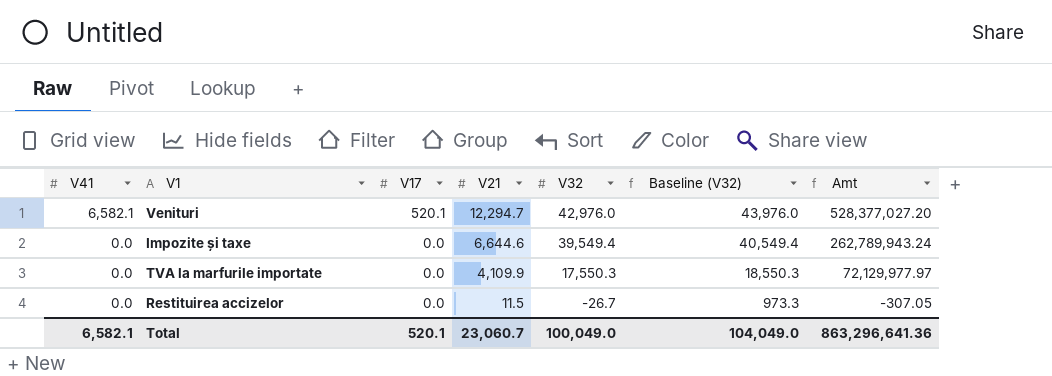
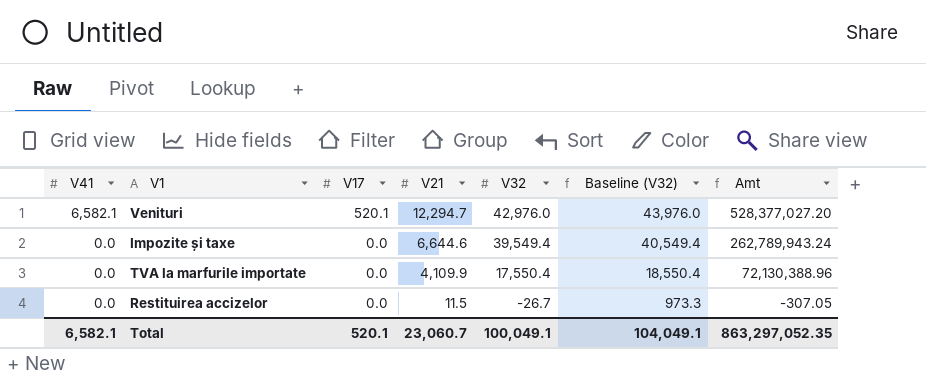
TVA la marfurile importate | V32: 17,550.3 -> 17,550.4
TVA la marfurile importate | Baseline (V32): 18,550.3 -> 18,550.4
TVA la marfurile importate | Amt: 72,129,977.97 -> 72,130,388.96
Total | V32: 100,049.0 -> 100,049.1
Total | Baseline (V32): 104,049.0 -> 104,049.1
Total | Amt: 863,296,641.36 -> 863,297,052.35

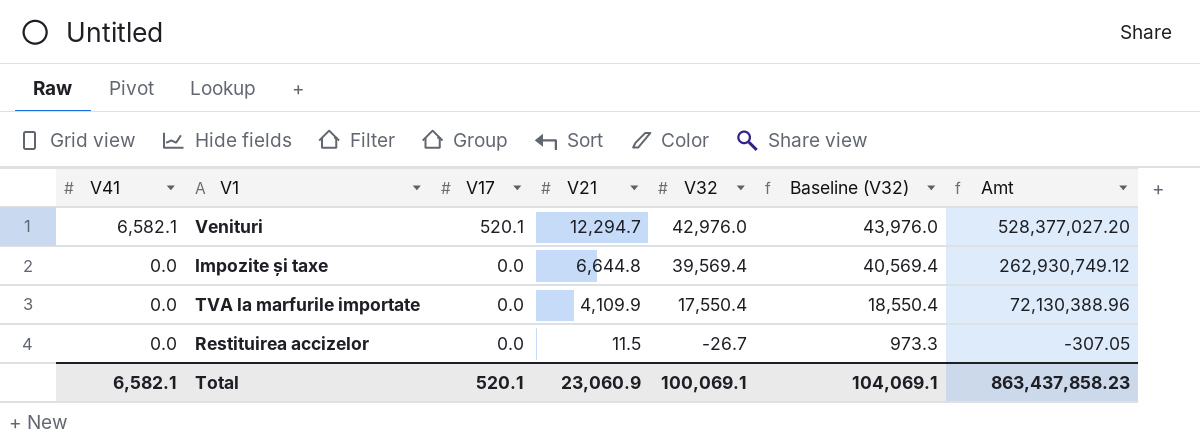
Impozite și taxe | V21: 6,644.6 -> 6,644.8
Impozite și taxe | V32: 39,549.4 -> 39,569.4
Impozite și taxe | Baseline (V32): 40,549.4 -> 40,569.4
Impozite și taxe | Amt: 262,789,943.24 -> 262,930,749.12
Total | V21: 23,060.7 -> 23,060.9
Total | V32: 100,049.1 -> 100,069.1
Total | Baseline (V32): 104,049.1 -> 104,069.1
Total | Amt: 863,297,052.35 -> 863,437,858.23

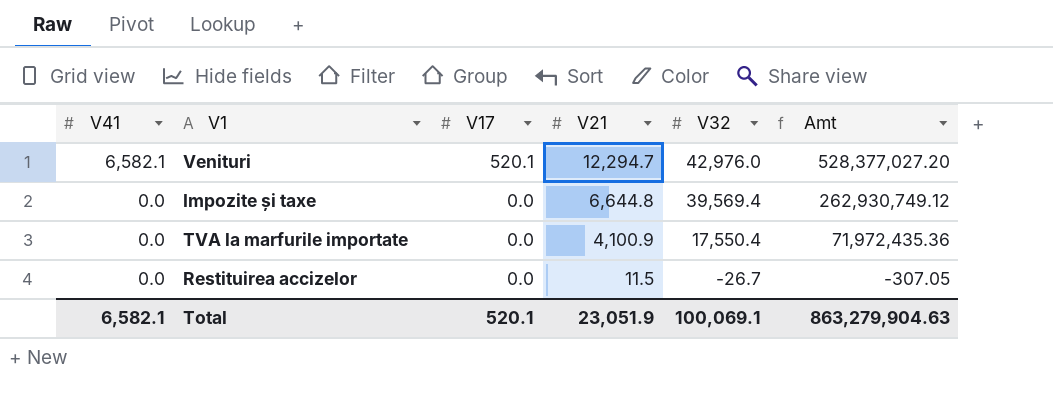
column Baseline (V32) | formula: [V32] + 1000 -> none
TVA la marfurile importate | V21: 4,109.9 -> 4,100.9
TVA la marfurile importate | Amt: 72,130,388.96 -> 71,972,435.36
Total | V21: 23,060.9 -> 23,051.9
Total | Amt: 863,437,858.23 -> 863,279,904.63

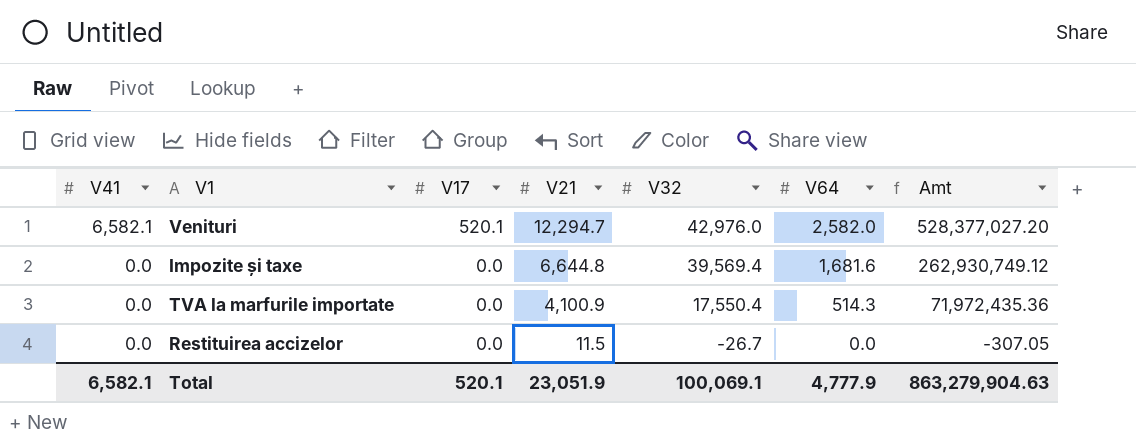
column V64 | position: none -> 6

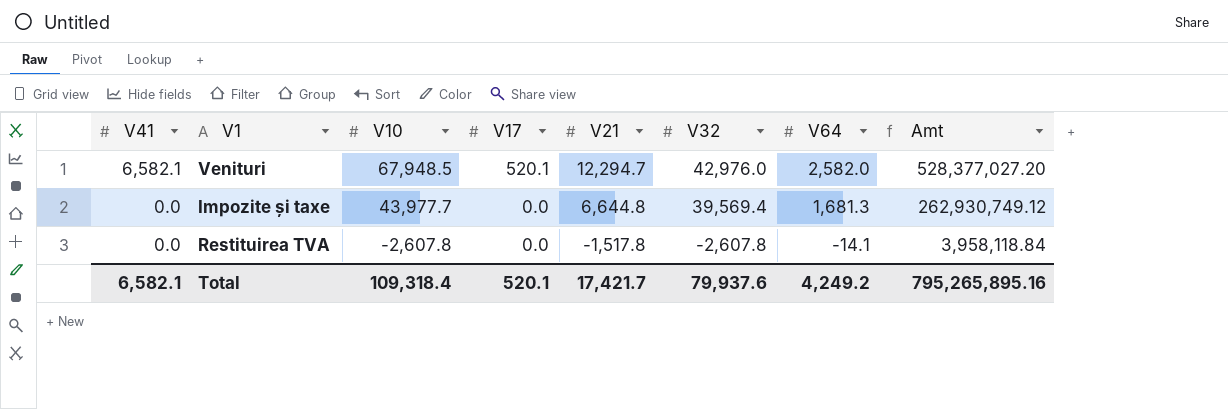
column V10 | position: none -> 3
row TVA la marfurile importate: 0.0 | 0.0 | 4,100.9 | 17,550.4 | 514.3 | 71,972,435.36 -> none
row Restituirea accizelor: 0.0 | 0.0 | 11.5 | -26.7 | 0.0 | -307.05 -> none
Impozite și taxe | V64: 1,681.6 -> 1,681.3
row Restituirea TVA: none -> 0.0 | -2,607.8 | 0.0 | -1,517.8 | -2,607.8 | -14.1 | 3,958,118.84
Total | V21: 23,051.9 -> 17,421.7
Total | V32: 100,069.1 -> 79,937.6
Total | V64: 4,777.9 -> 4,249.2
Total | Amt: 863,279,904.63 -> 795,265,895.16

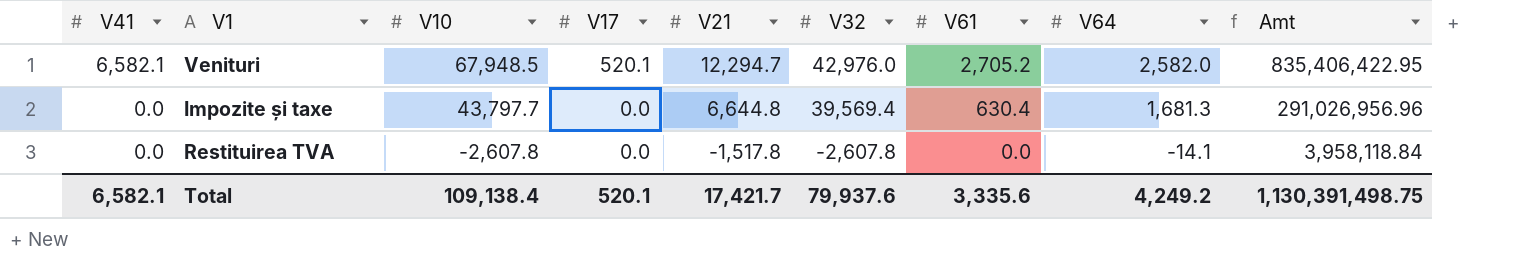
column V61 | position: none -> 7
column Amt | formula: [V21] * [V32] -> [V10] * [V21]
Impozite și taxe | V10: 43,977.7 -> 43,797.7
Total | V10: 109,318.4 -> 109,138.4
Total | Amt: 795,265,895.16 -> 1,130,391,498.75

